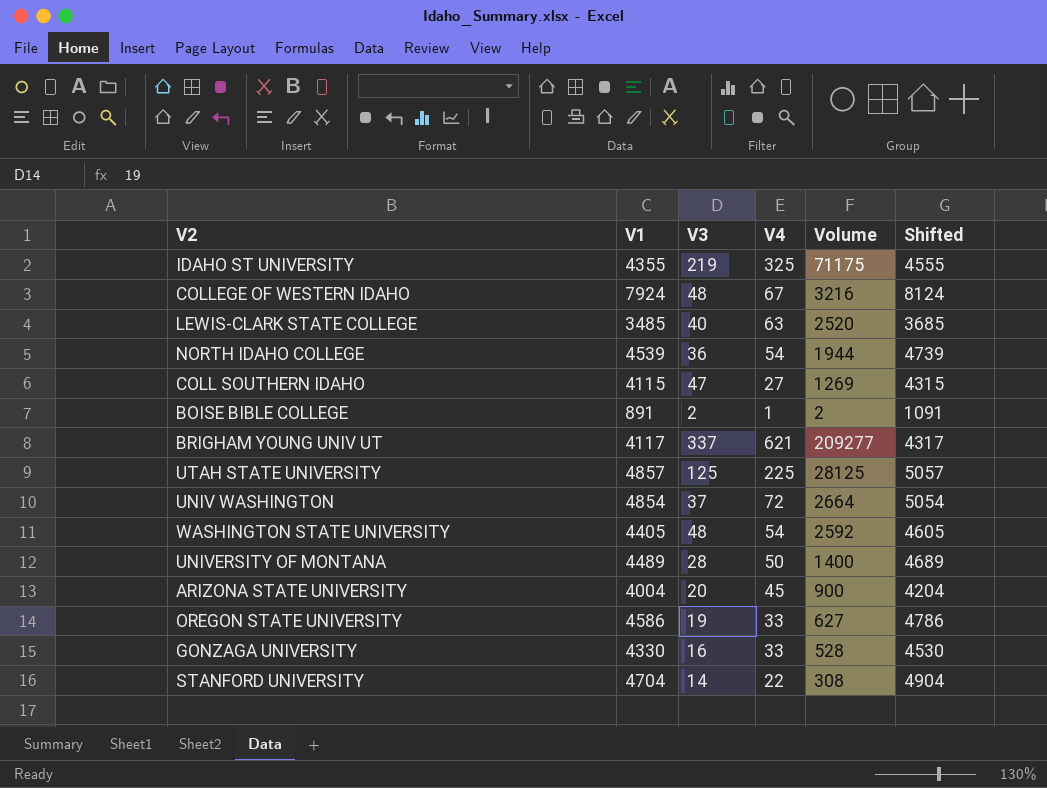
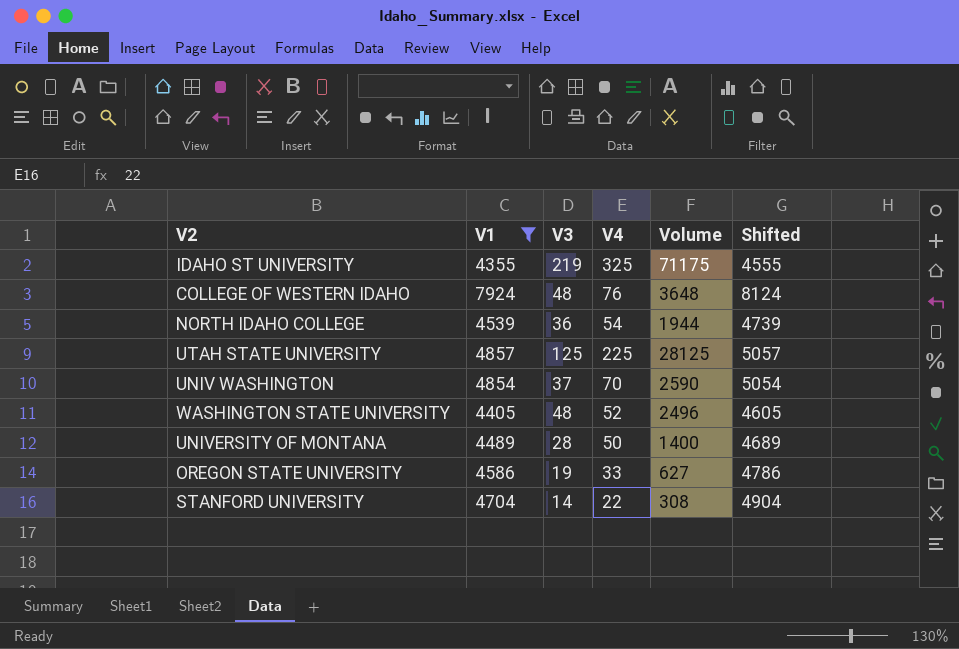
filter: none -> V1 >= 4355
COLLEGE OF WESTERN IDAHO | V4: 67 -> 76
COLLEGE OF WESTERN IDAHO | Volume: 3216 -> 3648
UNIV WASHINGTON | V4: 72 -> 70
UNIV WASHINGTON | Volume: 2664 -> 2590
WASHINGTON STATE UNIVERSITY | V4: 54 -> 52
WASHINGTON STATE UNIVERSITY | Volume: 2592 -> 2496

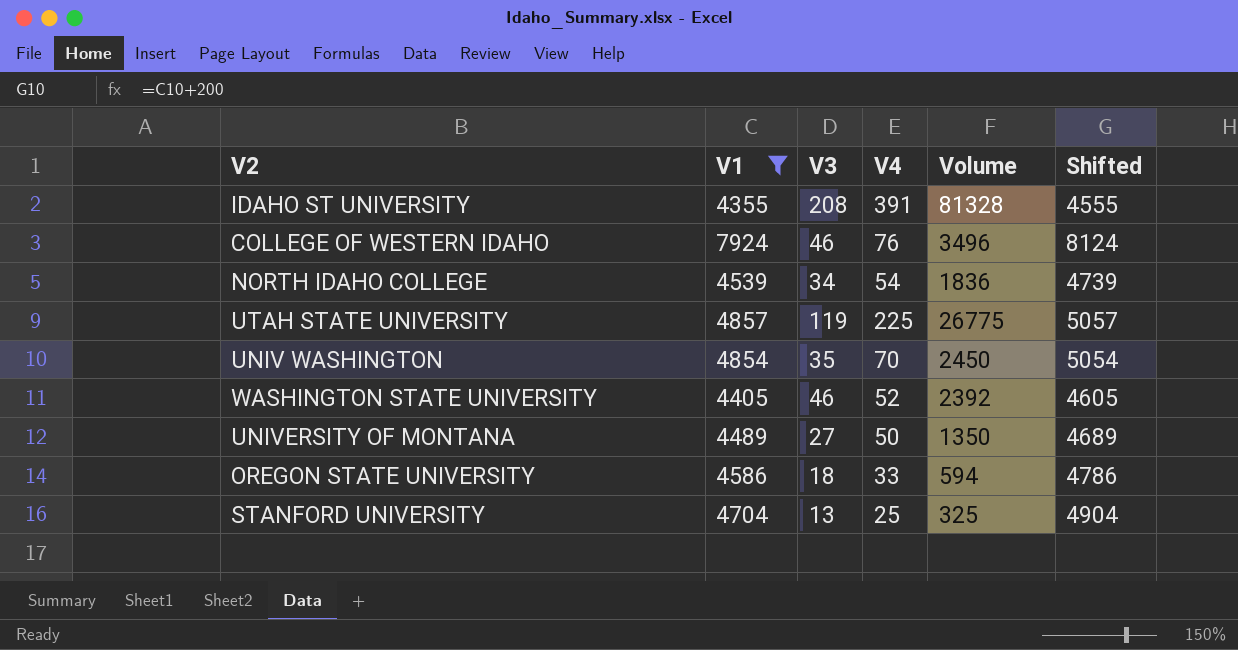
IDAHO ST UNIVERSITY | V3: 219 -> 208
IDAHO ST UNIVERSITY | V4: 325 -> 391
IDAHO ST UNIVERSITY | Volume: 71175 -> 81328
COLLEGE OF WESTERN IDAHO | V3: 48 -> 46
COLLEGE OF WESTERN IDAHO | Volume: 3648 -> 3496
NORTH IDAHO COLLEGE | V3: 36 -> 34
NORTH IDAHO COLLEGE | Volume: 1944 -> 1836
UTAH STATE UNIVERSITY | V3: 125 -> 119
UTAH STATE UNIVERSITY | Volume: 28125 -> 26775
UNIV WASHINGTON | V3: 37 -> 35
UNIV WASHINGTON | Volume: 2590 -> 2450
WASHINGTON STATE UNIVERSITY | V3: 48 -> 46
WASHINGTON STATE UNIVERSITY | Volume: 2496 -> 2392
UNIVERSITY OF MONTANA | V3: 28 -> 27
UNIVERSITY OF MONTANA | Volume: 1400 -> 1350
OREGON STATE UNIVERSITY | V3: 19 -> 18
OREGON STATE UNIVERSITY | Volume: 627 -> 594
STANFORD UNIVERSITY | V3: 14 -> 13
STANFORD UNIVERSITY | V4: 22 -> 25
STANFORD UNIVERSITY | Volume: 308 -> 325

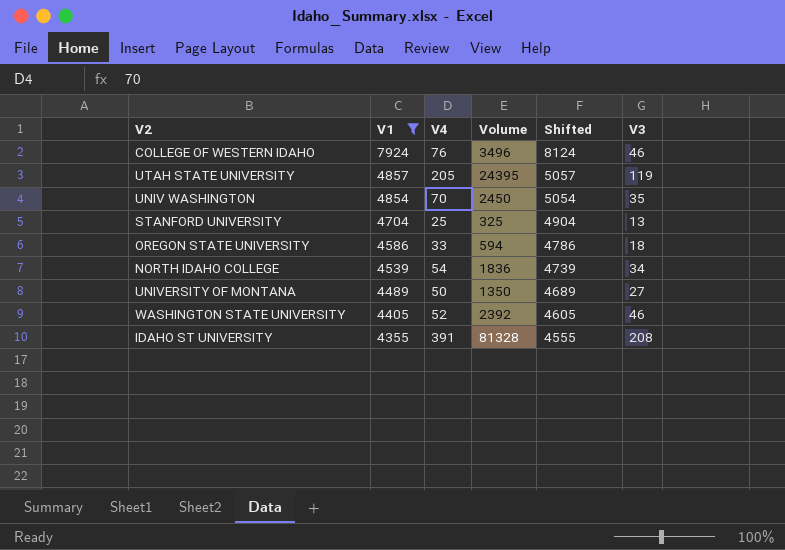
row order: none -> V1 descending
column V3 | position: 3 -> 6
UTAH STATE UNIVERSITY | V4: 225 -> 205
UTAH STATE UNIVERSITY | Volume: 26775 -> 24395

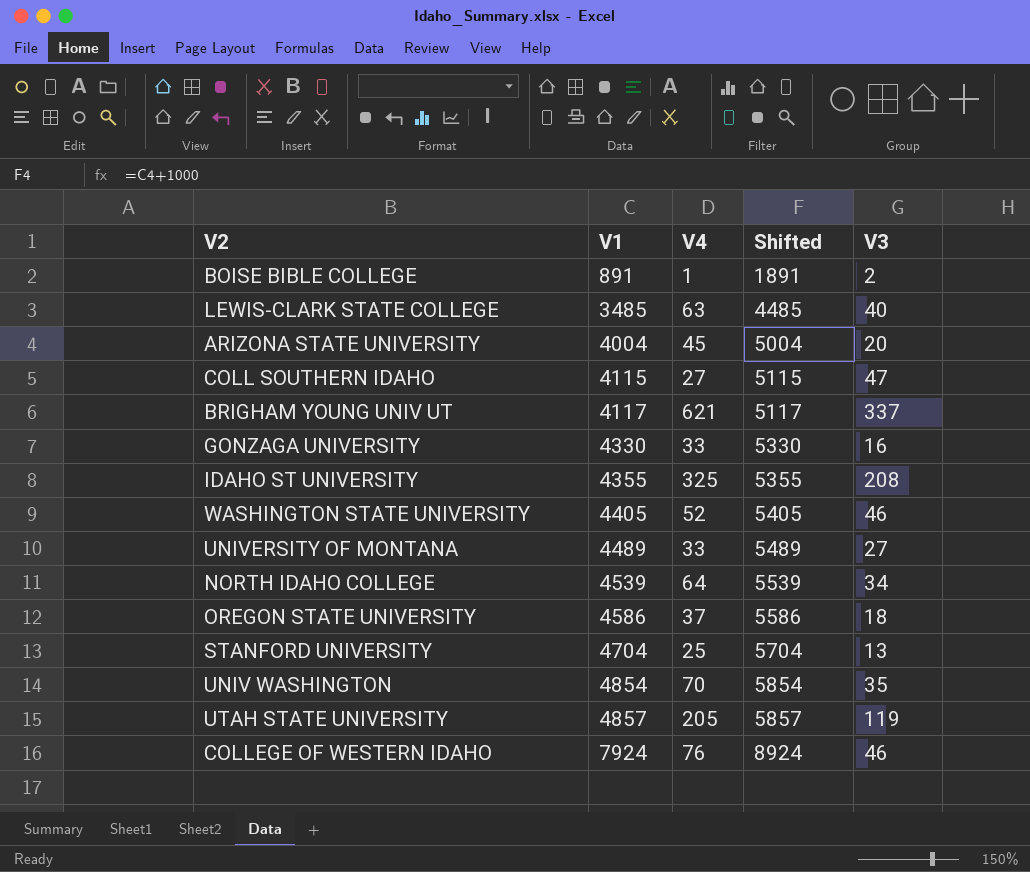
filter: V1 >= 4355 -> none
row order: V1 descending -> V1 ascending
column Volume | formula: [V4] * [V3] -> none
column Shifted | formula: [V1] + 200 -> [V1] + 1000
IDAHO ST UNIVERSITY | V4: 391 -> 325
UNIVERSITY OF MONTANA | V4: 50 -> 33
NORTH IDAHO COLLEGE | V4: 54 -> 64
OREGON STATE UNIVERSITY | V4: 33 -> 37

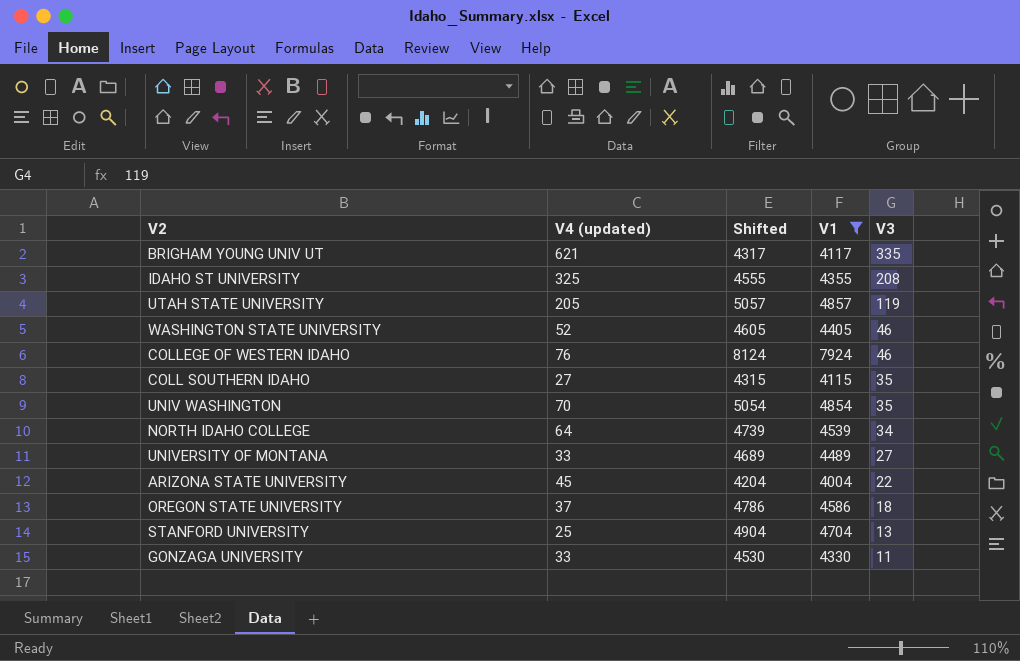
filter: none -> V1 >= 4004
row order: V1 ascending -> V3 descending
column name: V4 -> V4 (updated)
column Shifted | formula: [V1] + 1000 -> [V1] + 200
column V1 | position: 2 -> 4
BRIGHAM YOUNG UNIV UT | V3: 337 -> 335
COLL SOUTHERN IDAHO | V3: 47 -> 35
ARIZONA STATE UNIVERSITY | V3: 20 -> 22
GONZAGA UNIVERSITY | V3: 16 -> 11

